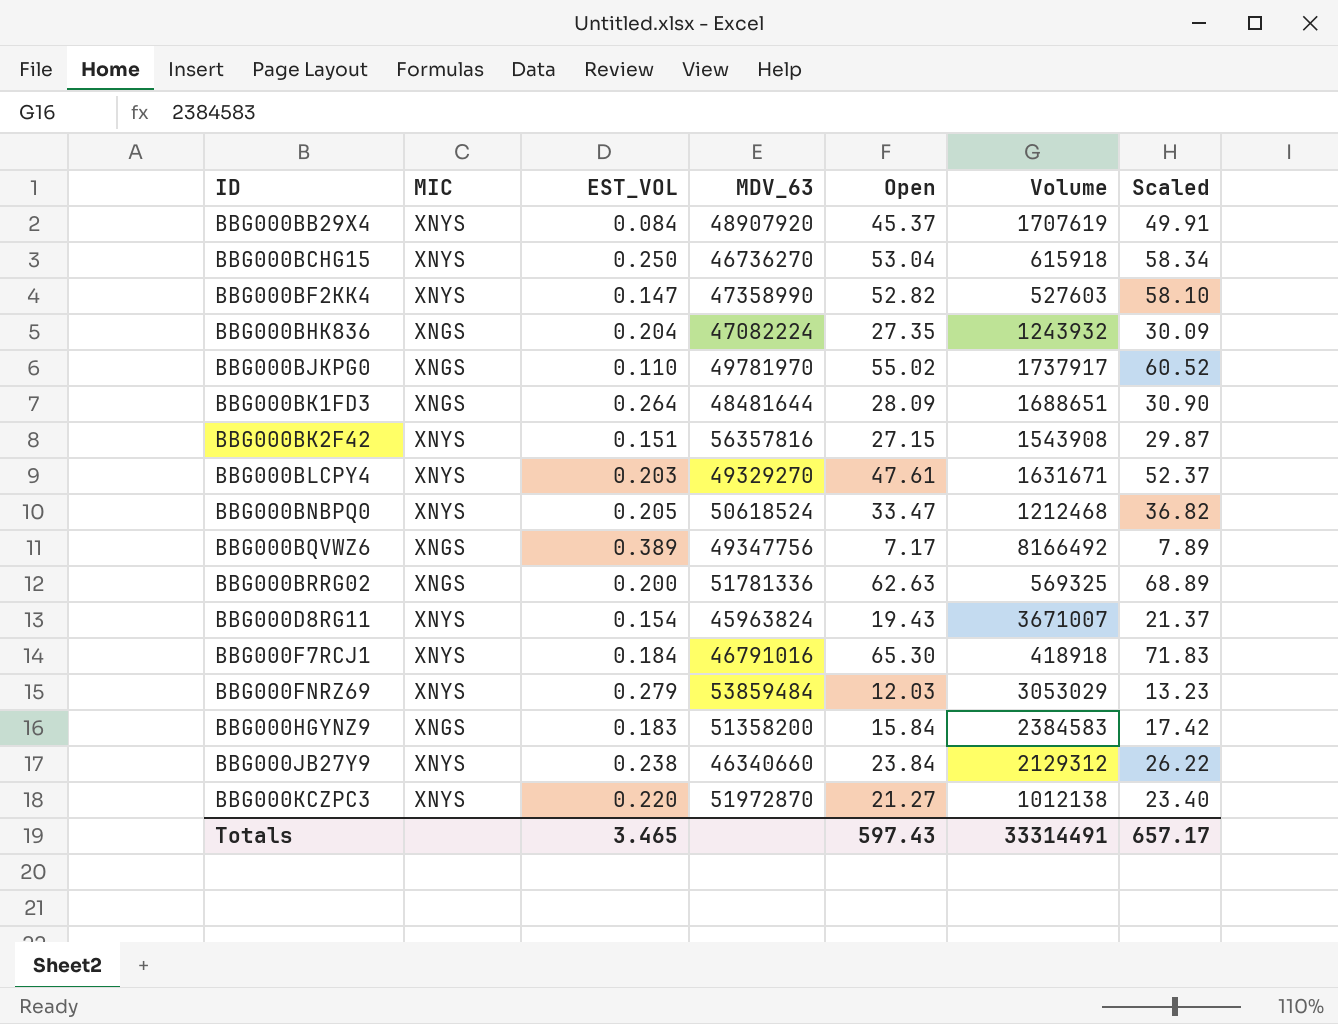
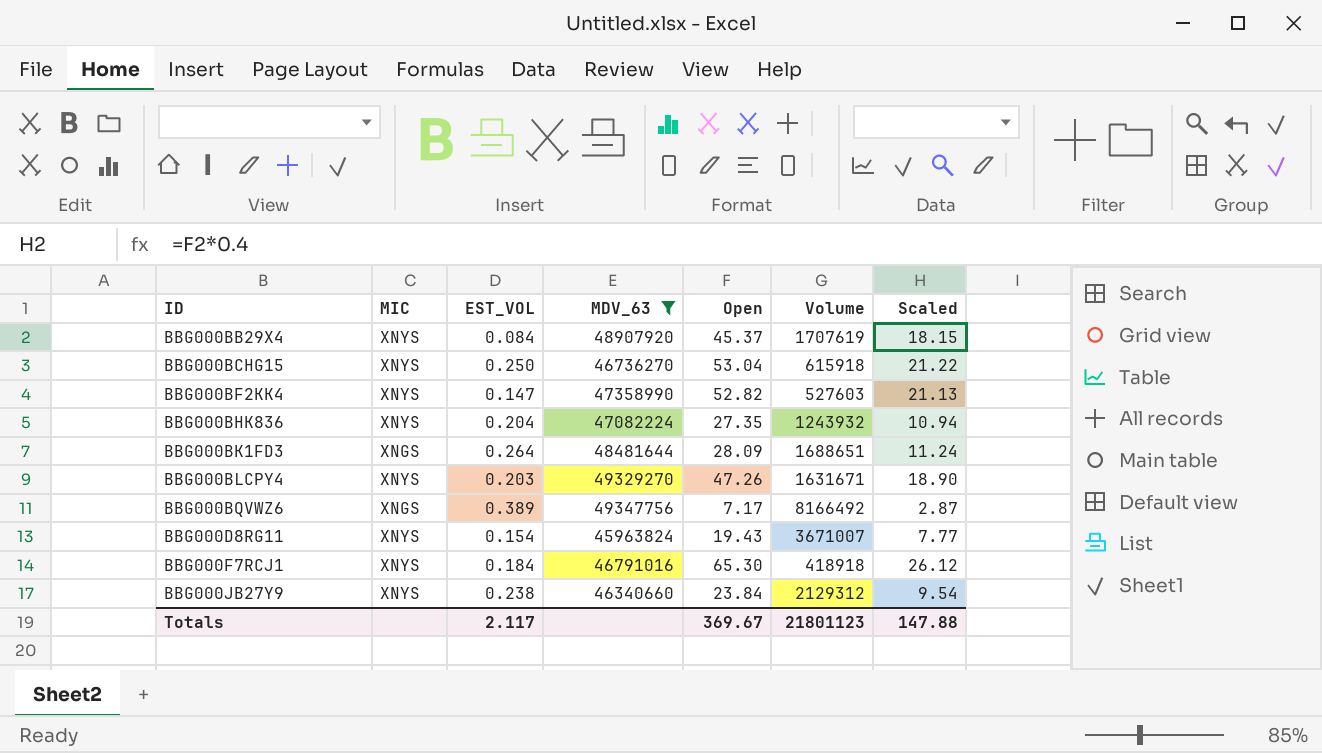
filter: none -> MDV_63 <= 49347756
column Scaled | formula: [Open] * 1.1 -> [Open] * 0.4
BBG000BHK836 | MIC: XNGS -> XNYS
BBG000BLCPY4 | Open: 47.61 -> 47.26
Totals | EST_VOL: 3.465 -> 2.117
Totals | Open: 597.43 -> 369.67
Totals | Volume: 33314491 -> 21801123
Totals | Scaled: 657.17 -> 147.88

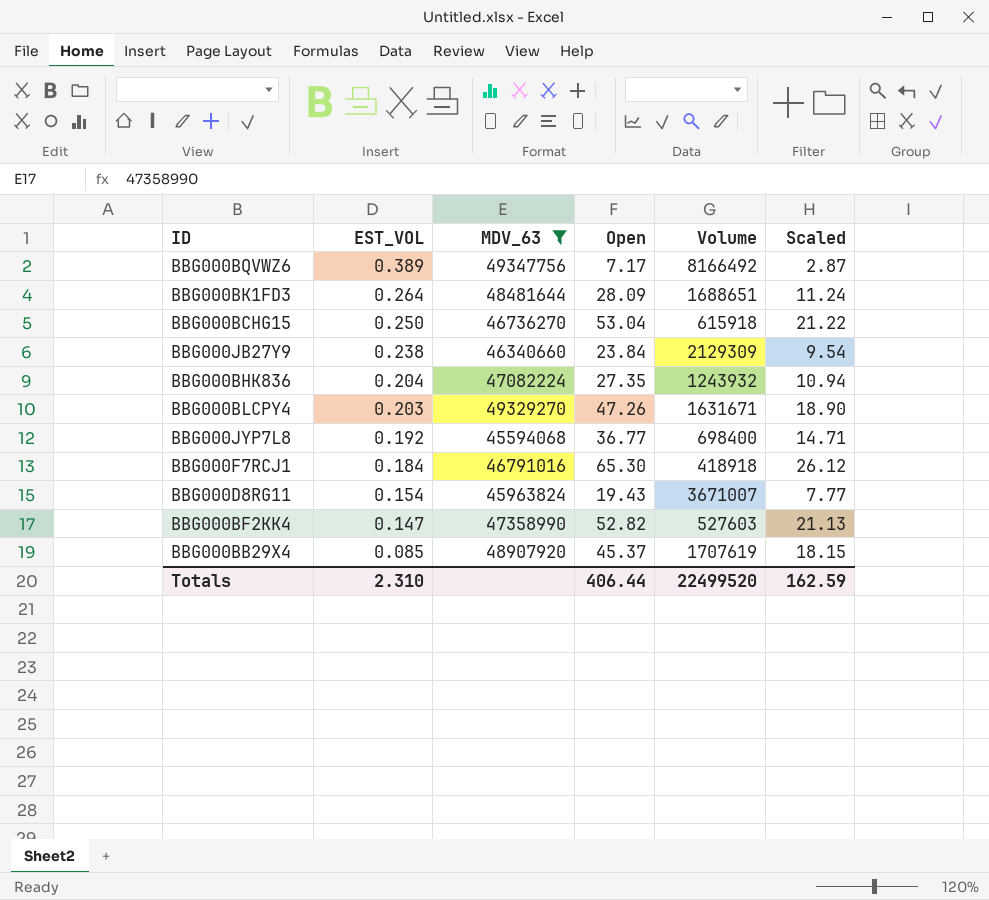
row order: ID ascending -> EST_VOL descending
column MIC | position: 2 -> none
BBG000JB27Y9 | Volume: 2129312 -> 2129309
row BBG000JYP7L8: none -> 0.192 | 45594068 | 36.77 | 698400 | 14.71
BBG000BB29X4 | EST_VOL: 0.084 -> 0.085
Totals | EST_VOL: 2.117 -> 2.310
Totals | Open: 369.67 -> 406.44
Totals | Volume: 21801123 -> 22499520
Totals | Scaled: 147.88 -> 162.59

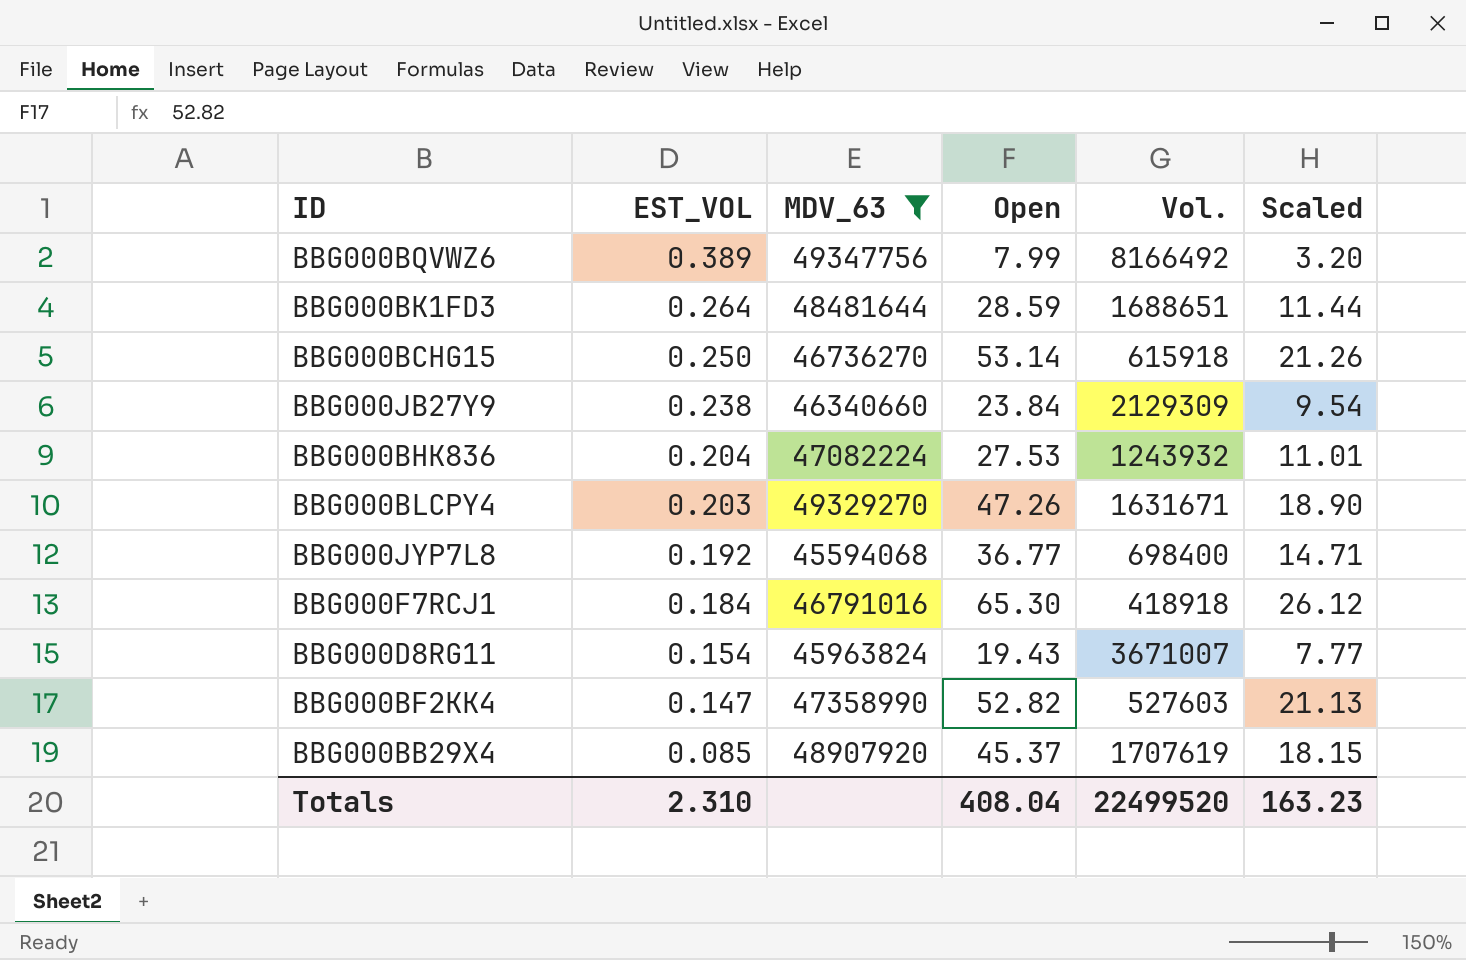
column name: Volume -> Vol.
BBG000BQVWZ6 | Open: 7.17 -> 7.99
BBG000BQVWZ6 | Scaled: 2.87 -> 3.20
BBG000BK1FD3 | Open: 28.09 -> 28.59
BBG000BK1FD3 | Scaled: 11.24 -> 11.44
BBG000BCHG15 | Open: 53.04 -> 53.14
BBG000BCHG15 | Scaled: 21.22 -> 21.26
BBG000BHK836 | Open: 27.35 -> 27.53
BBG000BHK836 | Scaled: 10.94 -> 11.01
Totals | Open: 406.44 -> 408.04
Totals | Scaled: 162.59 -> 163.23

